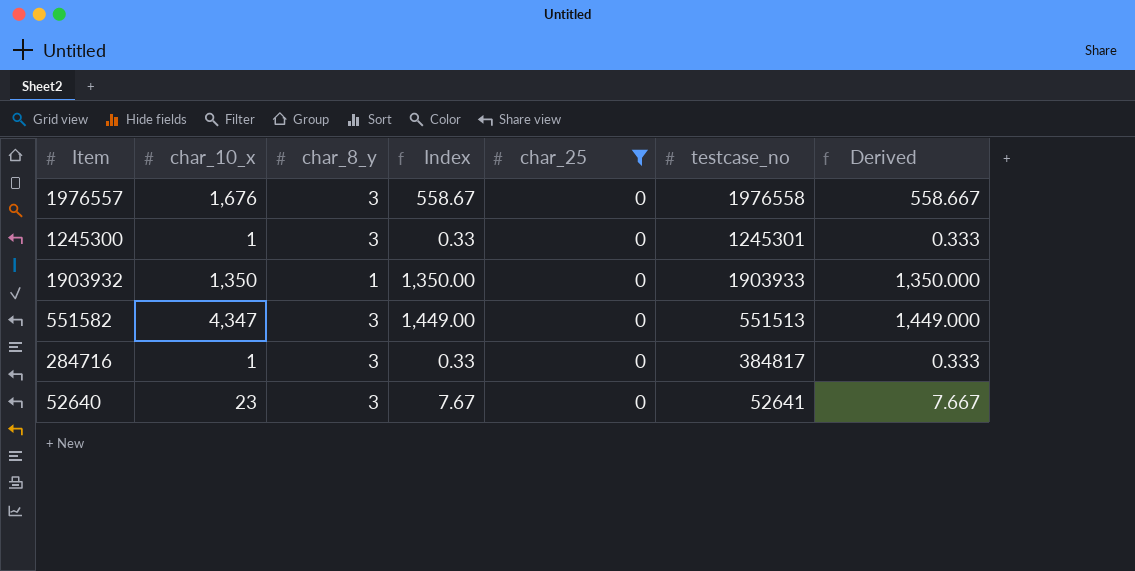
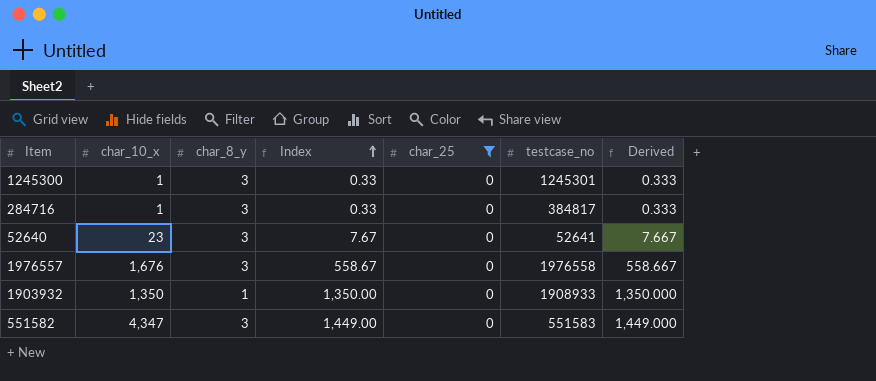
row order: none -> Index ascending
1903932 | testcase_no: 1903933 -> 1908933
551582 | testcase_no: 551513 -> 551583

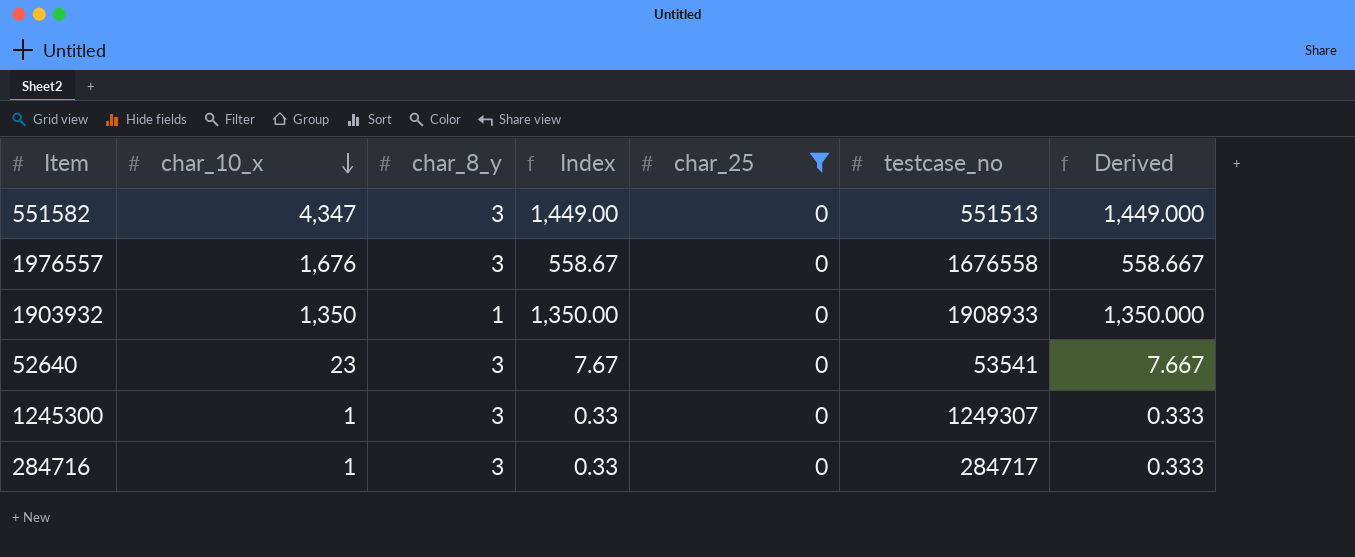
row order: Index ascending -> char_10_x descending
551582 | testcase_no: 551583 -> 551513
1976557 | testcase_no: 1976558 -> 1676558
52640 | testcase_no: 52641 -> 53541
1245300 | testcase_no: 1245301 -> 1249307
284716 | testcase_no: 384817 -> 284717

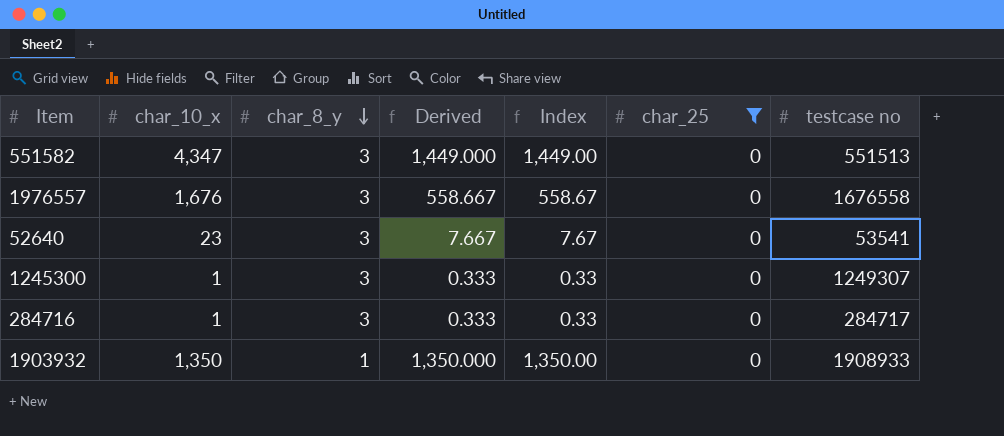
row order: char_10_x descending -> char_8_y descending
column Derived | position: 7 -> 4
column name: testcase_no -> testcase no

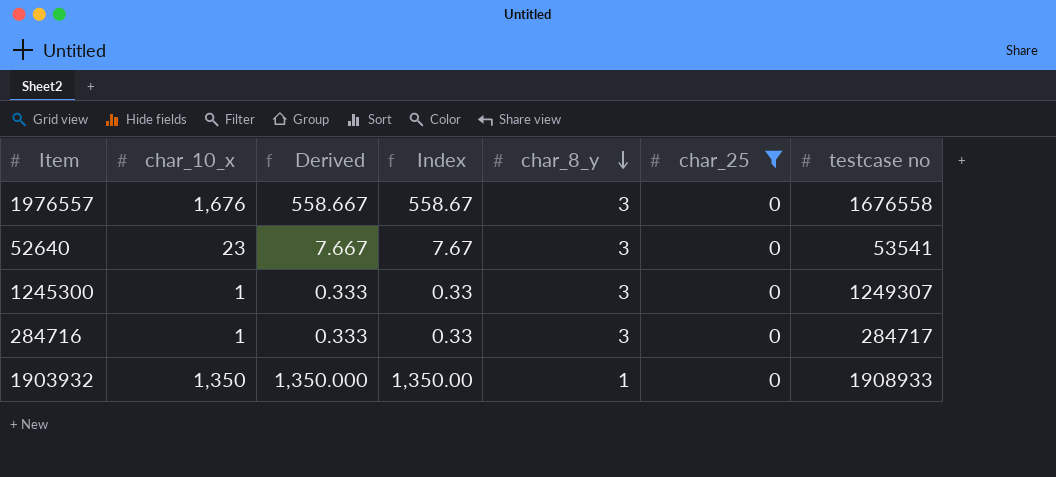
column char_8_y | position: 3 -> 5
row 551582: 4,347 | 3 | 1,449.000 | 1,449.00 | 0 | 551513 -> none

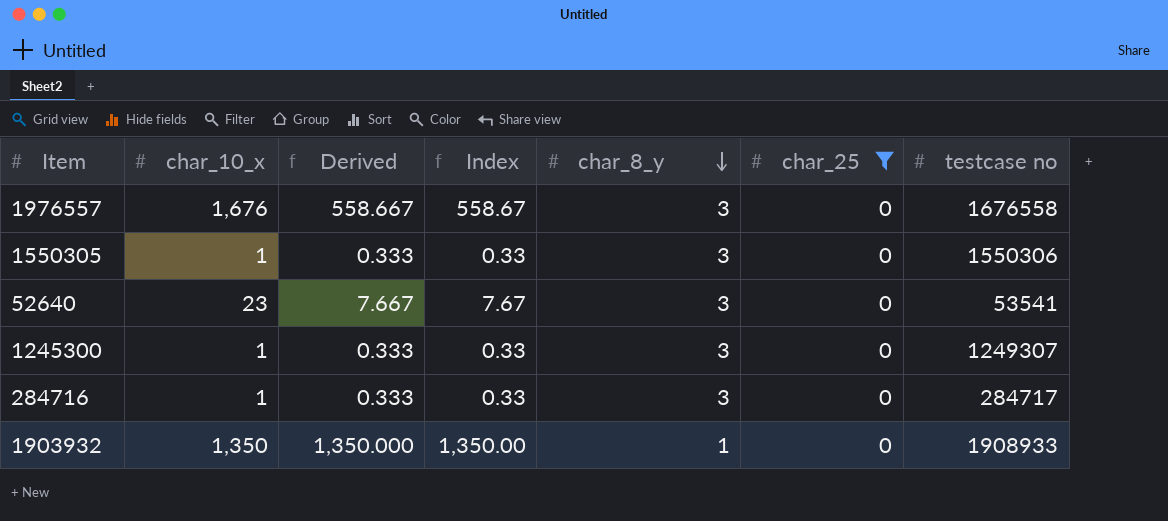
row 1550305: none -> 1 | 0.333 | 0.33 | 3 | 0 | 1550306

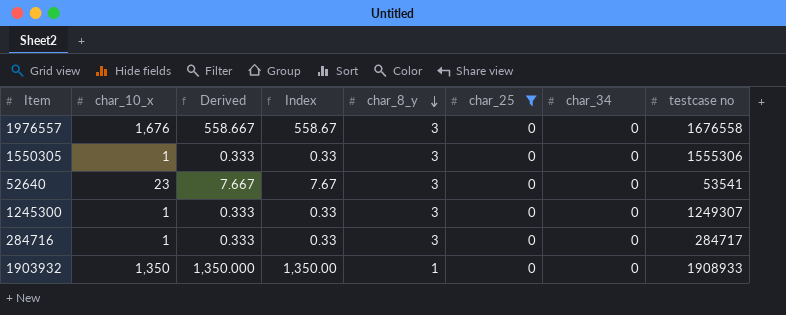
column char_34 | position: none -> 7
1550305 | testcase no: 1550306 -> 1555306

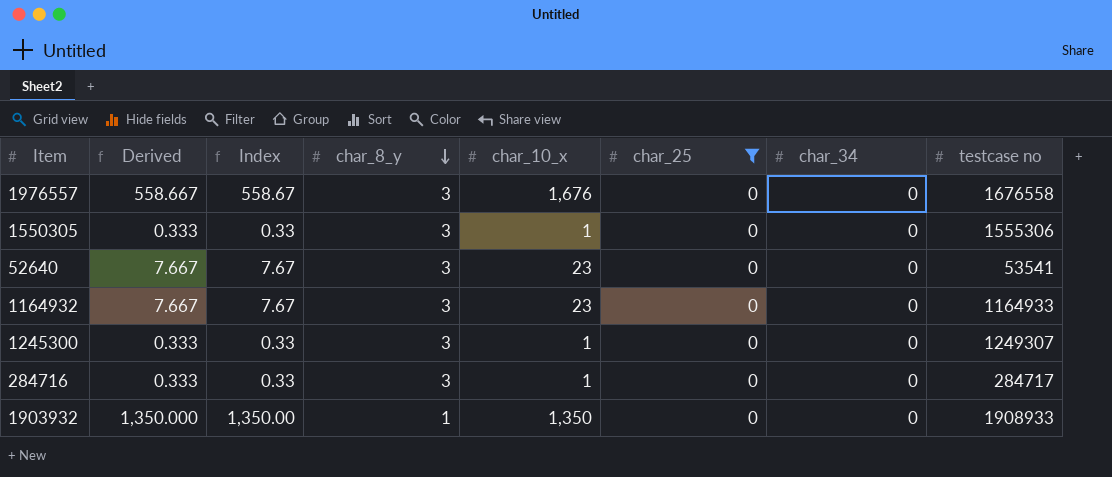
column char_10_x | position: 2 -> 5
row 1164932: none -> 7.667 | 7.67 | 3 | 23 | 0 | 0 | 1164933

